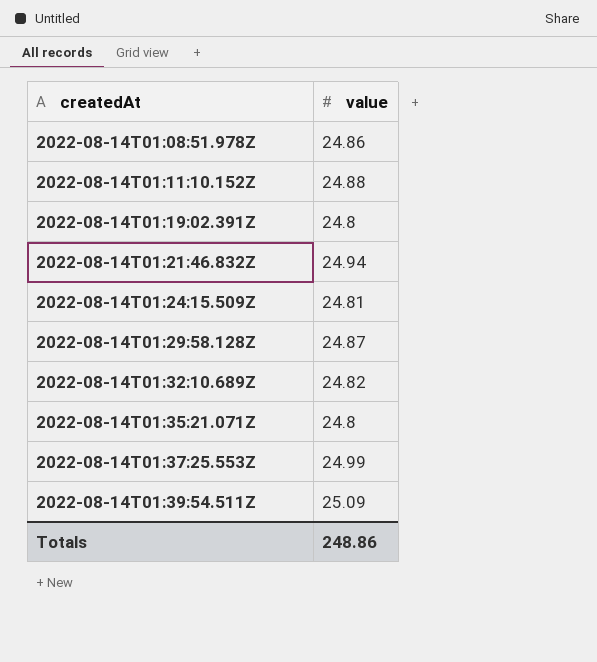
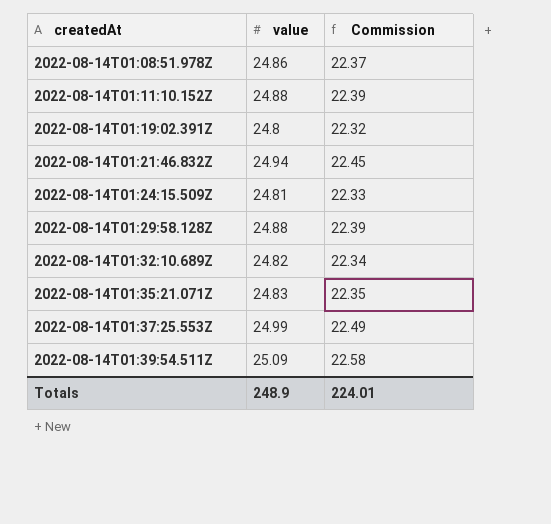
column Commission | formula: none -> [value] * 0.9
2022-08-14T01:29:58.128Z | value: 24.87 -> 24.88
2022-08-14T01:35:21.071Z | value: 24.8 -> 24.83
Totals | value: 248.86 -> 248.9

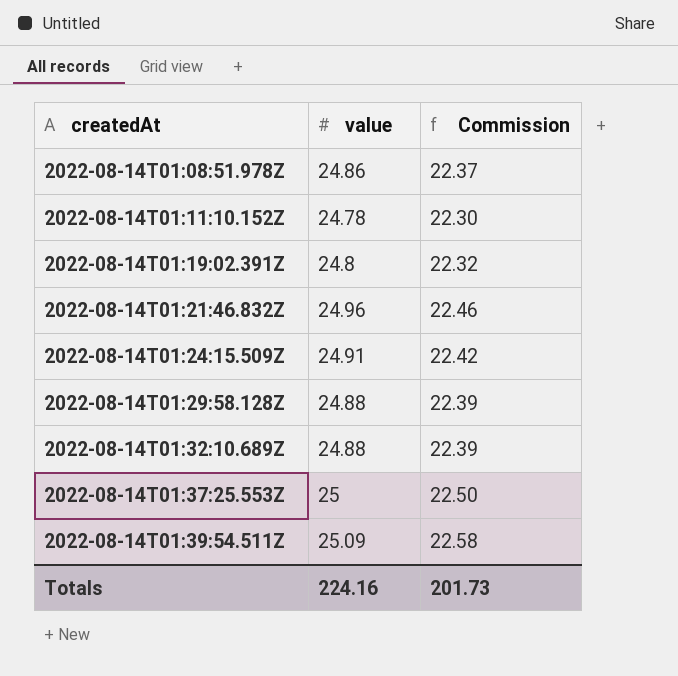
row 2022-08-14T01:35:21.071Z: 24.83 | 22.35 -> none
2022-08-14T01:11:10.152Z | value: 24.88 -> 24.78
2022-08-14T01:11:10.152Z | Commission: 22.39 -> 22.30
2022-08-14T01:21:46.832Z | value: 24.94 -> 24.96
2022-08-14T01:21:46.832Z | Commission: 22.45 -> 22.46
2022-08-14T01:24:15.509Z | value: 24.81 -> 24.91
2022-08-14T01:24:15.509Z | Commission: 22.33 -> 22.42
2022-08-14T01:32:10.689Z | value: 24.82 -> 24.88
2022-08-14T01:32:10.689Z | Commission: 22.34 -> 22.39
2022-08-14T01:37:25.553Z | value: 24.99 -> 25
2022-08-14T01:37:25.553Z | Commission: 22.49 -> 22.50
Totals | value: 248.9 -> 224.16
Totals | Commission: 224.01 -> 201.73

